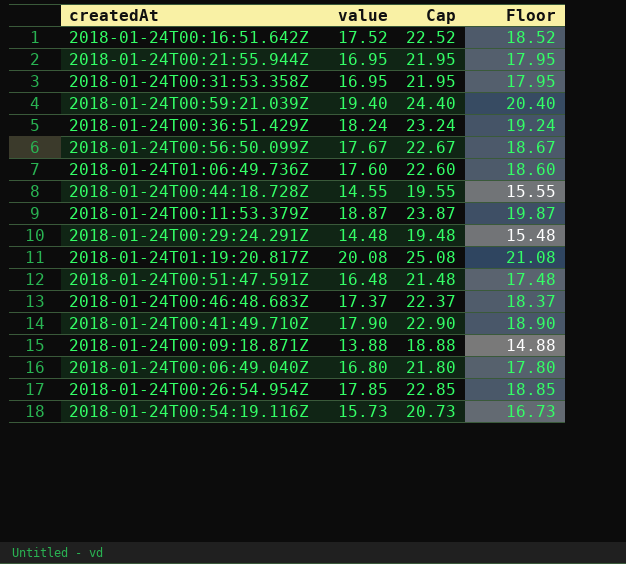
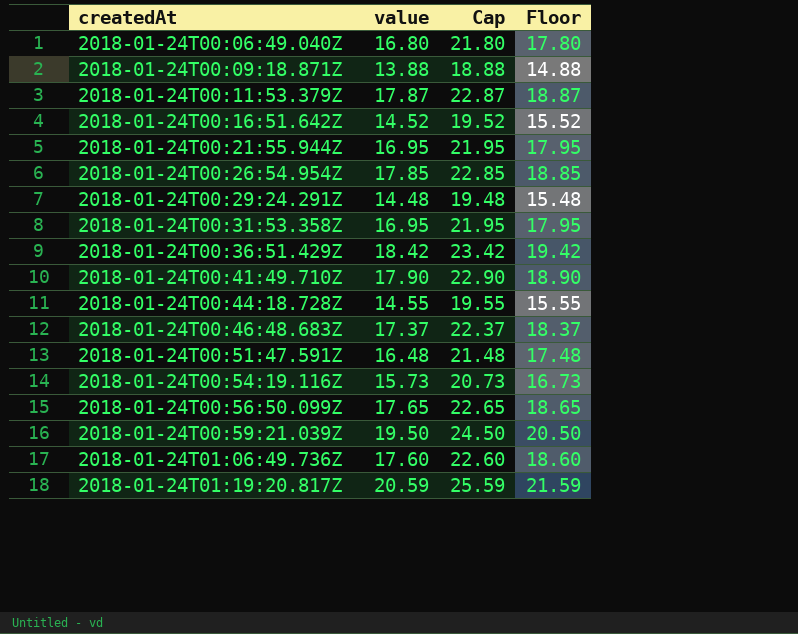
row order: none -> createdAt ascending
2018-01-24T00:11:53.379Z | value: 18.87 -> 17.87
2018-01-24T00:11:53.379Z | Cap: 23.87 -> 22.87
2018-01-24T00:11:53.379Z | Floor: 19.87 -> 18.87
2018-01-24T00:16:51.642Z | value: 17.52 -> 14.52
2018-01-24T00:16:51.642Z | Cap: 22.52 -> 19.52
2018-01-24T00:16:51.642Z | Floor: 18.52 -> 15.52
2018-01-24T00:36:51.429Z | value: 18.24 -> 18.42
2018-01-24T00:36:51.429Z | Cap: 23.24 -> 23.42
2018-01-24T00:36:51.429Z | Floor: 19.24 -> 19.42
2018-01-24T00:56:50.099Z | value: 17.67 -> 17.65
2018-01-24T00:56:50.099Z | Cap: 22.67 -> 22.65
2018-01-24T00:56:50.099Z | Floor: 18.67 -> 18.65
2018-01-24T00:59:21.039Z | value: 19.40 -> 19.50
2018-01-24T00:59:21.039Z | Cap: 24.40 -> 24.50
2018-01-24T00:59:21.039Z | Floor: 20.40 -> 20.50
2018-01-24T01:19:20.817Z | value: 20.08 -> 20.59
2018-01-24T01:19:20.817Z | Cap: 25.08 -> 25.59
2018-01-24T01:19:20.817Z | Floor: 21.08 -> 21.59

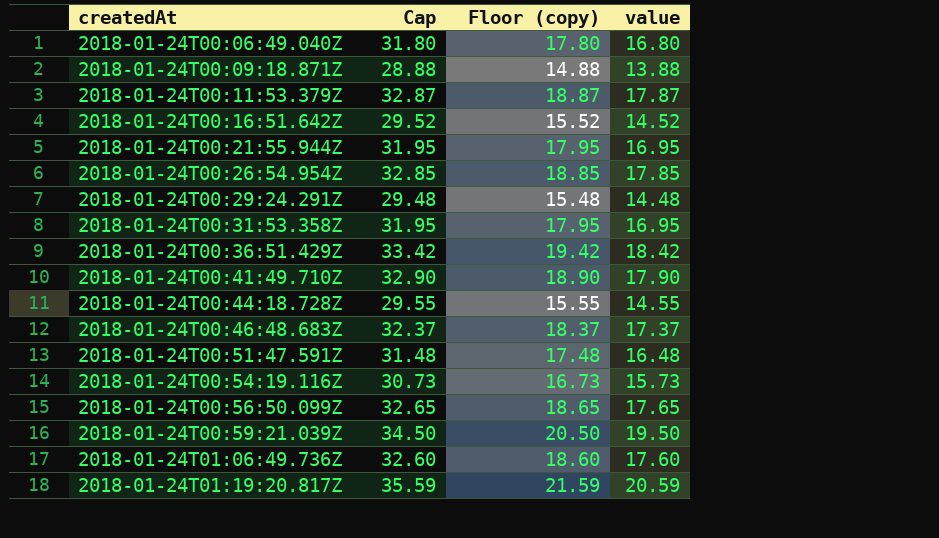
column Cap | formula: [value] + 5 -> [value] + 15
column name: Floor -> Floor (copy)
column value | position: 2 -> 4

